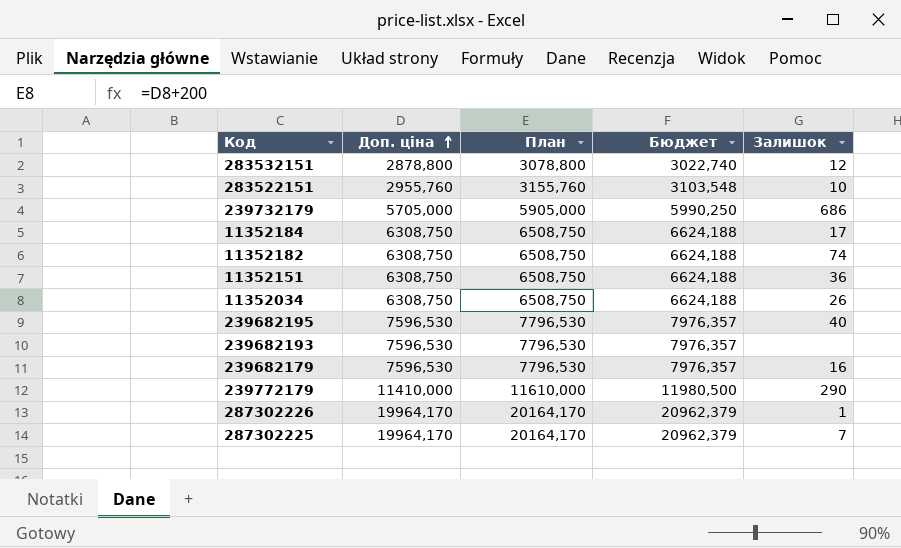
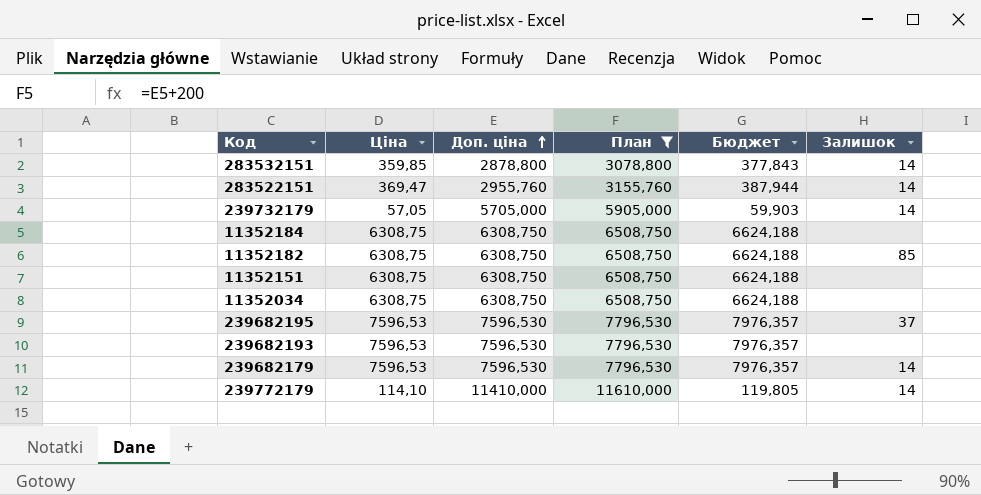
filter: none -> План != 20164,170
column Ціна | position: none -> 2
column Бюджет | formula: [Доп. ціна] * 1,05 -> [Ціна] * 1,05
283532151 | Залишок: 12 -> 14
283522151 | Залишок: 10 -> 14
239732179 | Залишок: 686 -> 14
11352184 | Залишок: 17 -> none
11352182 | Залишок: 74 -> 85
11352151 | Залишок: 36 -> none
11352034 | Залишок: 26 -> none
239682195 | Залишок: 40 -> 37
239682179 | Залишок: 16 -> 14
239772179 | Залишок: 290 -> 14

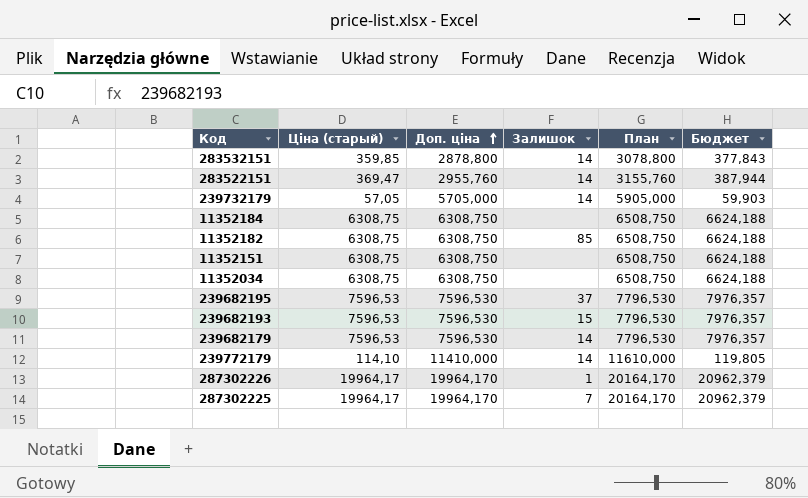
filter: План != 20164,170 -> none
column name: Ціна -> Ціна (старый)
column Залишок | position: 6 -> 4
239682193 | Залишок: none -> 15

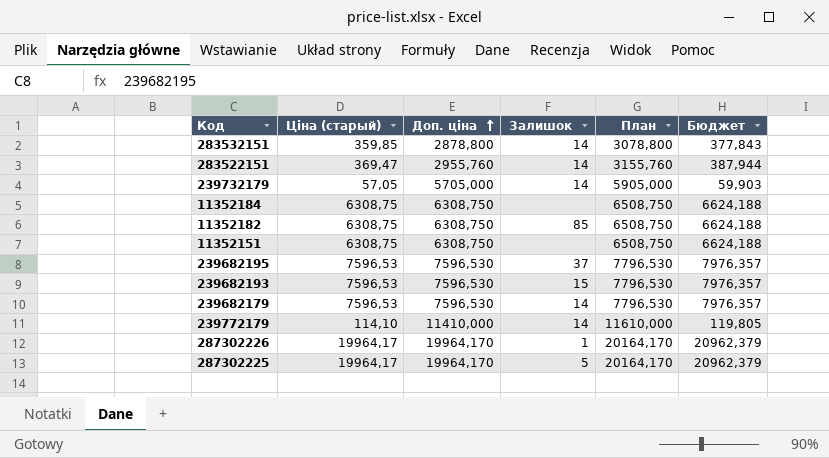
row 11352034: 6308,75 | 6308,750 | none | 6508,750 | 6624,188 -> none
287302225 | Залишок: 7 -> 5

